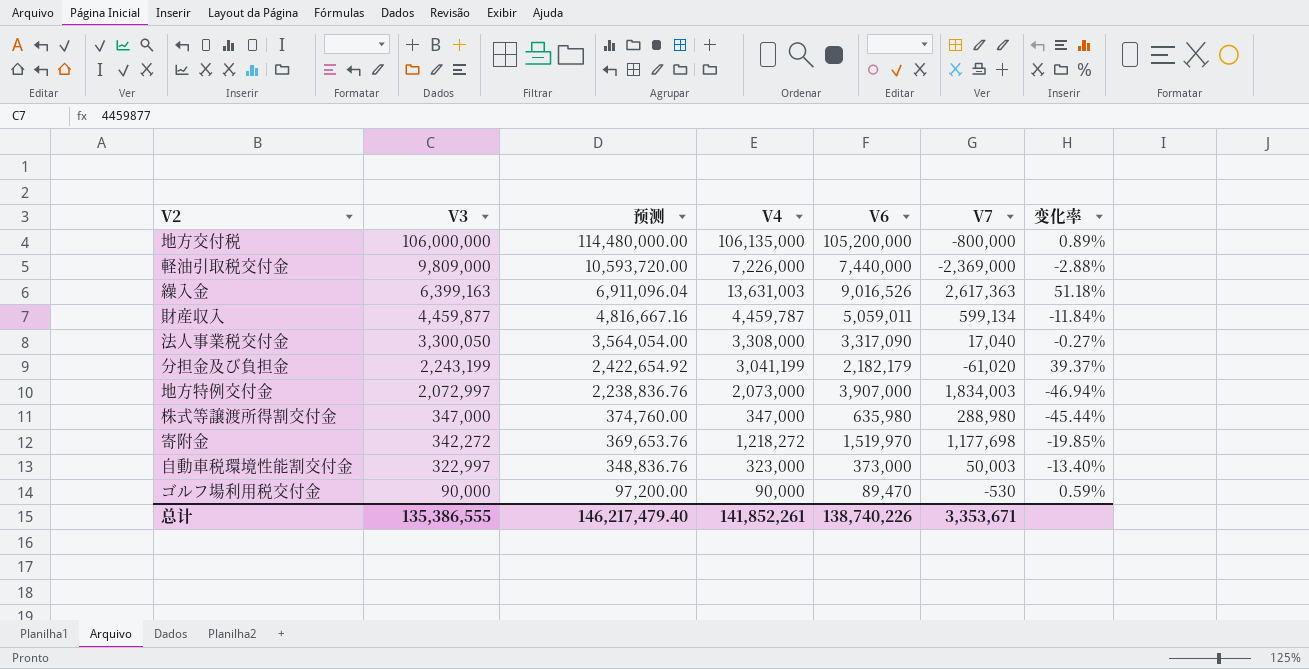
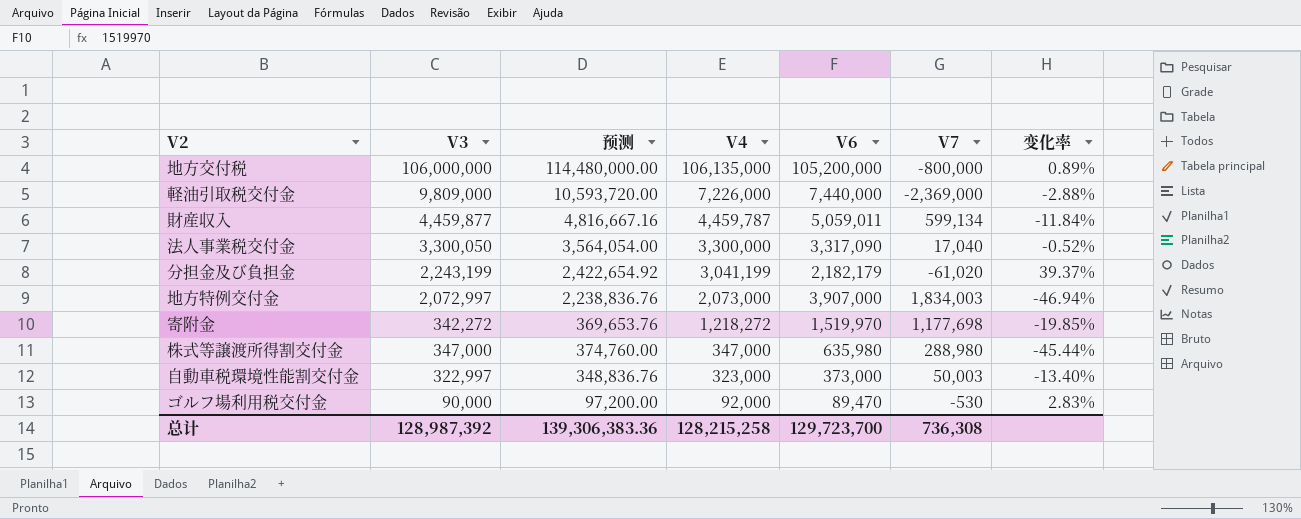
row order: V3 descending -> V4 descending
row 繰入金: 6,399,163 | 6,911,096.04 | 13,631,003 | 9,016,526 | 2,617,363 | 51.18% -> none
法人事業税交付金 | V4: 3,308,000 -> 3,300,000
法人事業税交付金 | 变化率: -0.27% -> -0.52%
ゴルフ場利用税交付金 | V4: 90,000 -> 92,000
ゴルフ場利用税交付金 | 变化率: 0.59% -> 2.83%
总计 | V3: 135,386,555 -> 128,987,392
总计 | 预测: 146,217,479.40 -> 139,306,383.36
总计 | V4: 141,852,261 -> 128,215,258
总计 | V6: 138,740,226 -> 129,723,700
总计 | V7: 3,353,671 -> 736,308

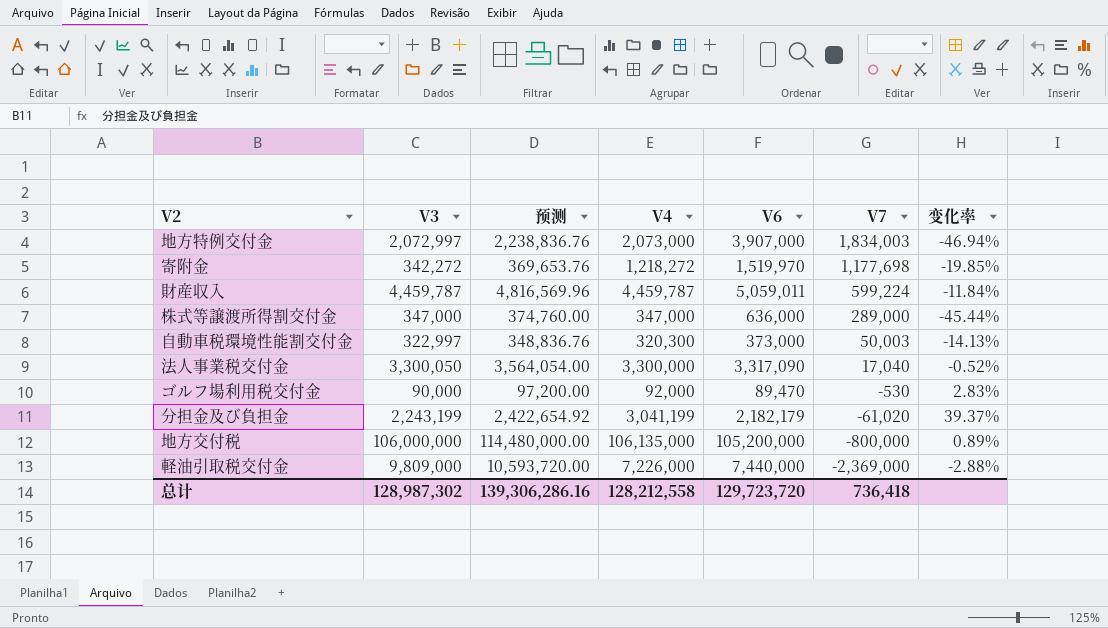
row order: V4 descending -> V7 descending
財産収入 | V3: 4,459,877 -> 4,459,787
財産収入 | 预测: 4,816,667.16 -> 4,816,569.96
財産収入 | V7: 599,134 -> 599,224
株式等譲渡所得割交付金 | V6: 635,980 -> 636,000
株式等譲渡所得割交付金 | V7: 288,980 -> 289,000
自動車税環境性能割交付金 | V4: 323,000 -> 320,300
自動車税環境性能割交付金 | 变化率: -13.40% -> -14.13%
总计 | V3: 128,987,392 -> 128,987,302
总计 | 预测: 139,306,383.36 -> 139,306,286.16
总计 | V4: 128,215,258 -> 128,212,558
总计 | V6: 129,723,700 -> 129,723,720
总计 | V7: 736,308 -> 736,418

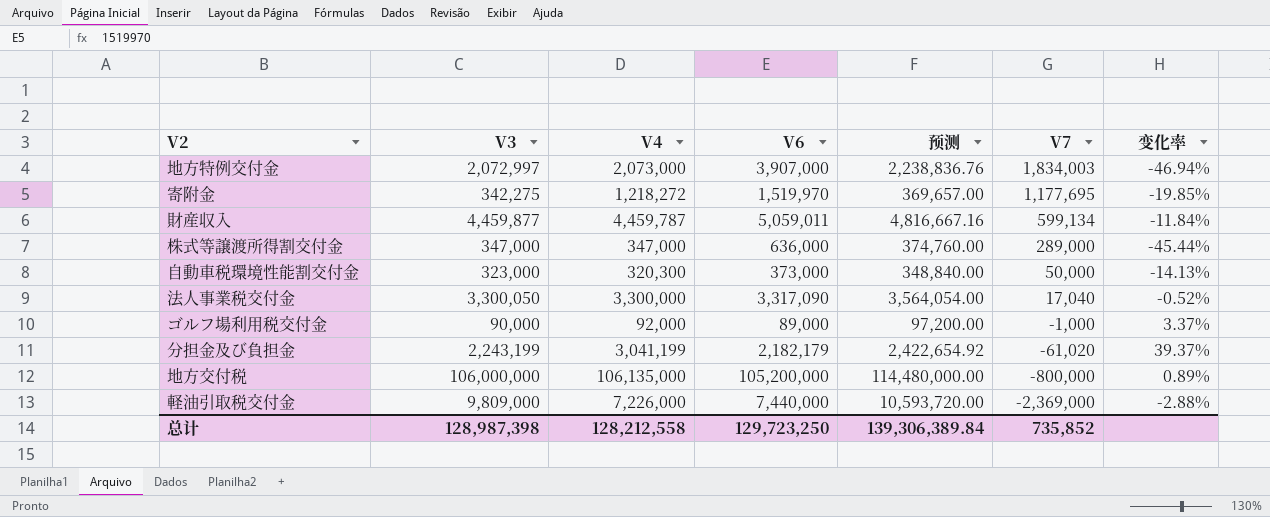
column 预测 | position: 3 -> 5
寄附金 | V3: 342,272 -> 342,275
寄附金 | 预测: 369,653.76 -> 369,657.00
寄附金 | V7: 1,177,698 -> 1,177,695
財産収入 | V3: 4,459,787 -> 4,459,877
財産収入 | 预测: 4,816,569.96 -> 4,816,667.16
財産収入 | V7: 599,224 -> 599,134
自動車税環境性能割交付金 | V3: 322,997 -> 323,000
自動車税環境性能割交付金 | 预测: 348,836.76 -> 348,840.00
自動車税環境性能割交付金 | V7: 50,003 -> 50,000
ゴルフ場利用税交付金 | V6: 89,470 -> 89,000
ゴルフ場利用税交付金 | V7: -530 -> -1,000
ゴルフ場利用税交付金 | 变化率: 2.83% -> 3.37%
总计 | V3: 128,987,302 -> 128,987,398
总计 | V6: 129,723,720 -> 129,723,250
总计 | 预测: 139,306,286.16 -> 139,306,389.84
总计 | V7: 736,418 -> 735,852

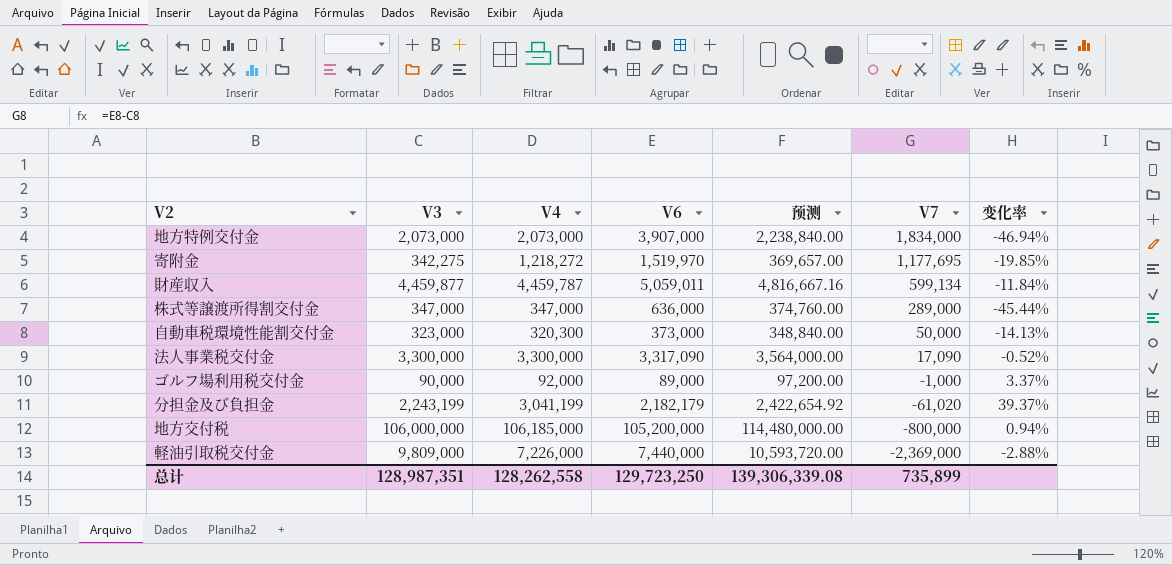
地方特例交付金 | V3: 2,072,997 -> 2,073,000
地方特例交付金 | 预测: 2,238,836.76 -> 2,238,840.00
地方特例交付金 | V7: 1,834,003 -> 1,834,000
法人事業税交付金 | V3: 3,300,050 -> 3,300,000
法人事業税交付金 | 预测: 3,564,054.00 -> 3,564,000.00
法人事業税交付金 | V7: 17,040 -> 17,090
地方交付税 | V4: 106,135,000 -> 106,185,000
地方交付税 | 变化率: 0.89% -> 0.94%
总计 | V3: 128,987,398 -> 128,987,351
总计 | V4: 128,212,558 -> 128,262,558
总计 | 预测: 139,306,389.84 -> 139,306,339.08
总计 | V7: 735,852 -> 735,899

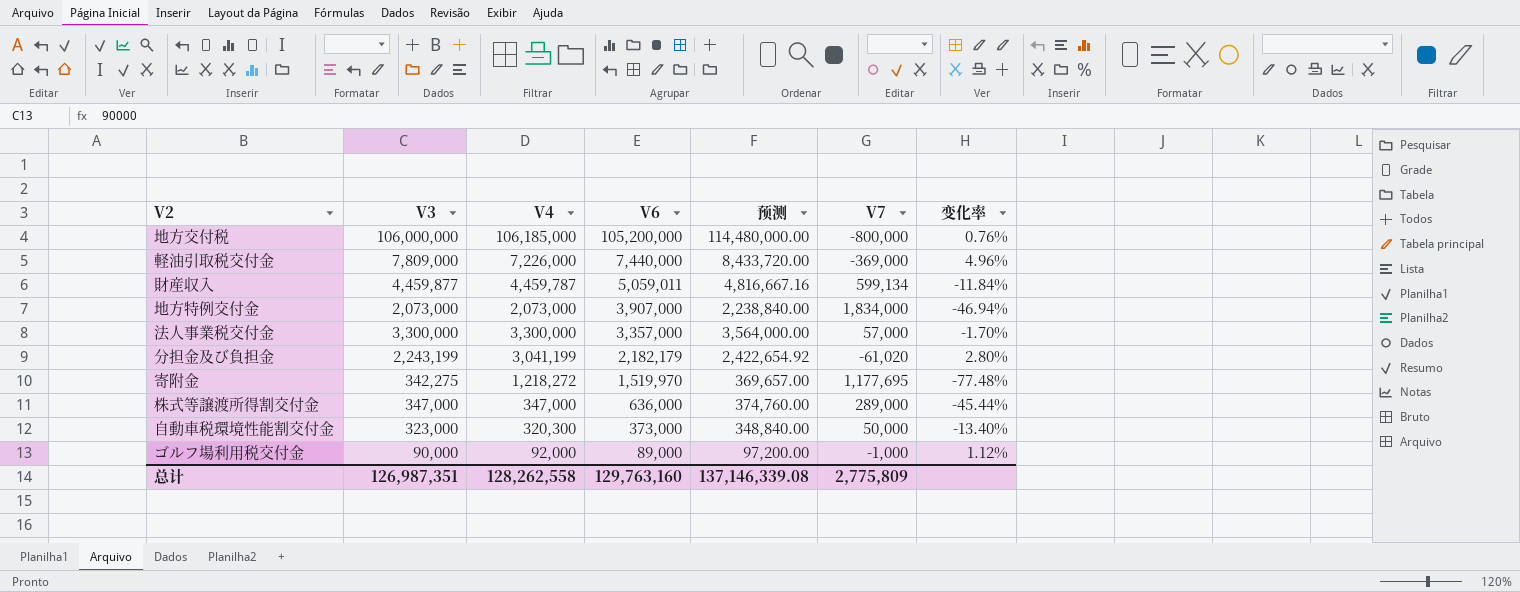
row order: V7 descending -> V6 descending
column 变化率 | formula: ([V4] - [V6]) / [V6] -> ([V3] - [V6]) / [V6]
軽油引取税交付金 | V3: 9,809,000 -> 7,809,000
軽油引取税交付金 | 预测: 10,593,720.00 -> 8,433,720.00
軽油引取税交付金 | V7: -2,369,000 -> -369,000
法人事業税交付金 | V6: 3,317,090 -> 3,357,000
法人事業税交付金 | V7: 17,090 -> 57,000
总计 | V3: 128,987,351 -> 126,987,351
总计 | V6: 129,723,250 -> 129,763,160
总计 | 预测: 139,306,339.08 -> 137,146,339.08
总计 | V7: 735,899 -> 2,775,809

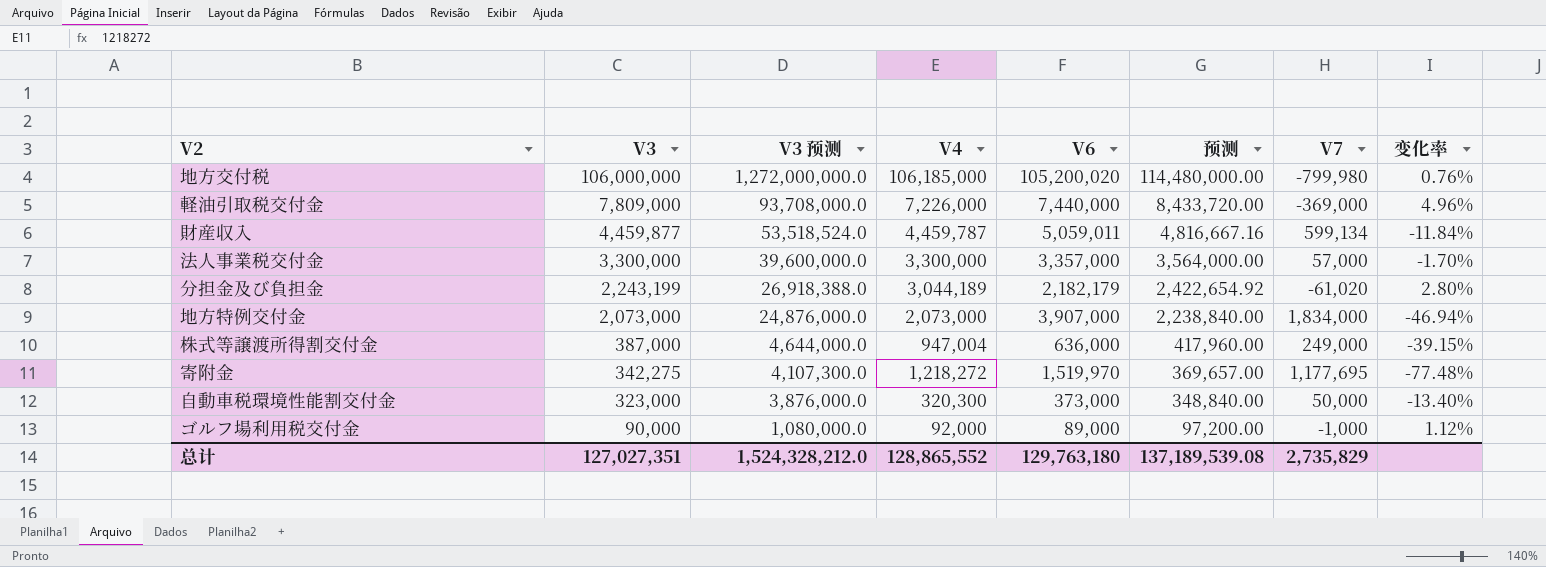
row order: V6 descending -> V3 descending
column V3 预测 | formula: none -> [V3] * 12
地方交付税 | V6: 105,200,000 -> 105,200,020
地方交付税 | V7: -800,000 -> -799,980
分担金及び負担金 | V4: 3,041,199 -> 3,044,189
株式等譲渡所得割交付金 | V3: 347,000 -> 387,000
株式等譲渡所得割交付金 | V4: 347,000 -> 947,004
株式等譲渡所得割交付金 | 预测: 374,760.00 -> 417,960.00
株式等譲渡所得割交付金 | V7: 289,000 -> 249,000
株式等譲渡所得割交付金 | 变化率: -45.44% -> -39.15%
总计 | V3: 126,987,351 -> 127,027,351
总计 | V4: 128,262,558 -> 128,865,552
总计 | V6: 129,763,160 -> 129,763,180
总计 | 预测: 137,146,339.08 -> 137,189,539.08
总计 | V7: 2,775,809 -> 2,735,829

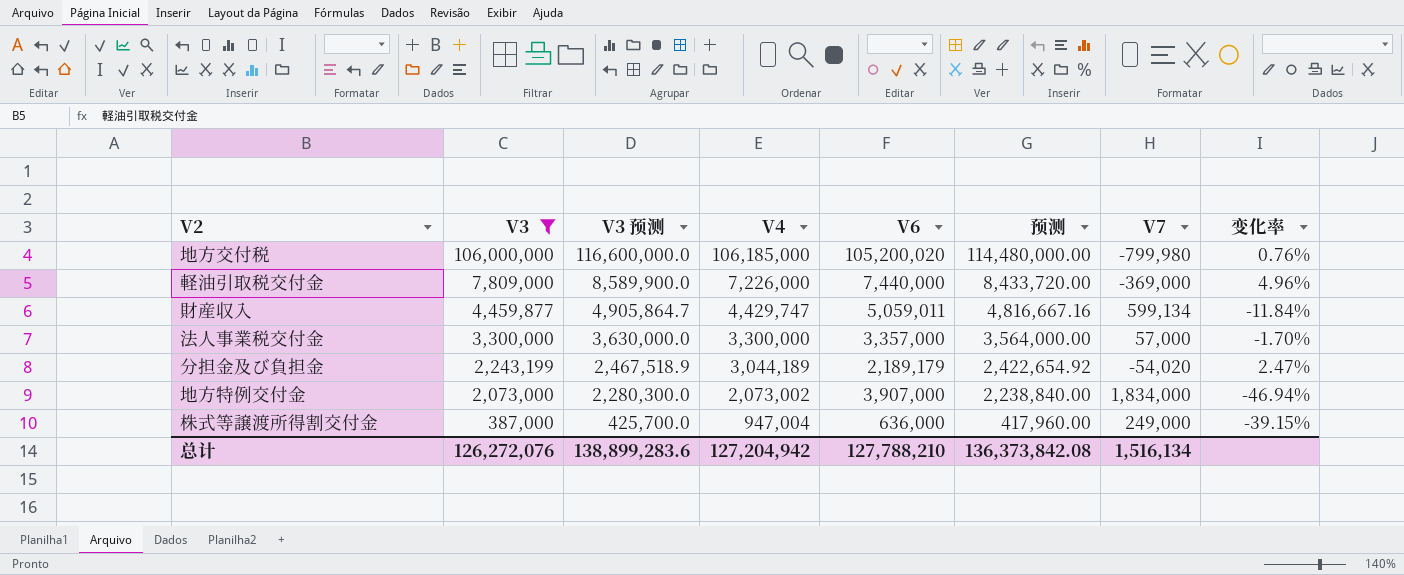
filter: none -> V3 >= 387,000
column V3 预测 | formula: [V3] * 12 -> [V3] * 1.1
財産収入 | V4: 4,459,787 -> 4,429,747
分担金及び負担金 | V6: 2,182,179 -> 2,189,179
分担金及び負担金 | V7: -61,020 -> -54,020
分担金及び負担金 | 变化率: 2.80% -> 2.47%
地方特例交付金 | V4: 2,073,000 -> 2,073,002
总计 | V3: 127,027,351 -> 126,272,076
总计 | V3 预测: 1,524,328,212.0 -> 138,899,283.6
总计 | V4: 128,865,552 -> 127,204,942
总计 | V6: 129,763,180 -> 127,788,210
总计 | 预测: 137,189,539.08 -> 136,373,842.08
总计 | V7: 2,735,829 -> 1,516,134

